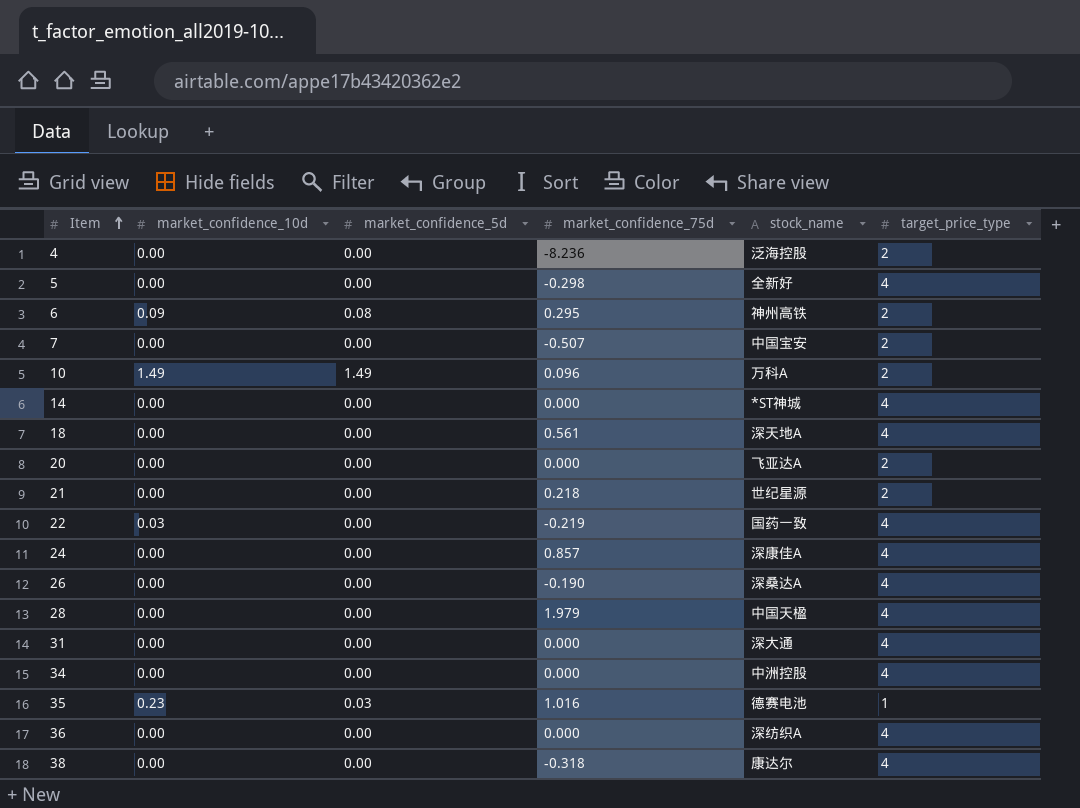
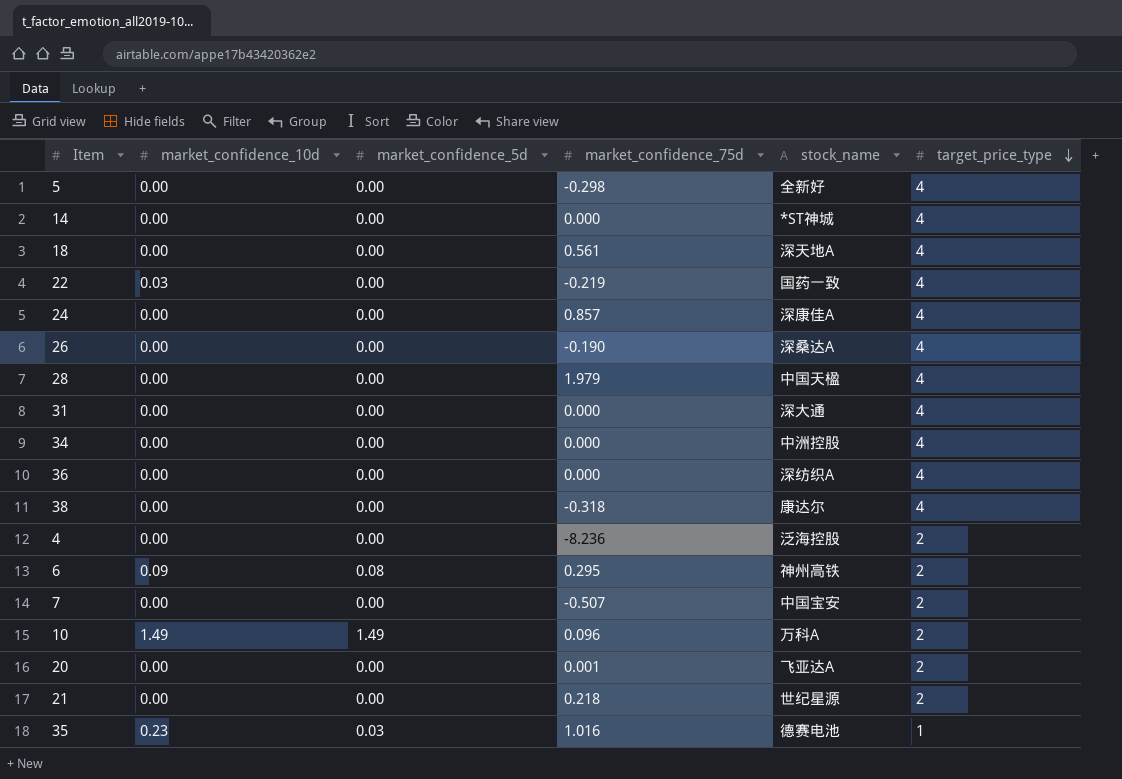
row order: Item ascending -> target_price_type descending
20 | market_confidence_75d: 0.000 -> 0.001

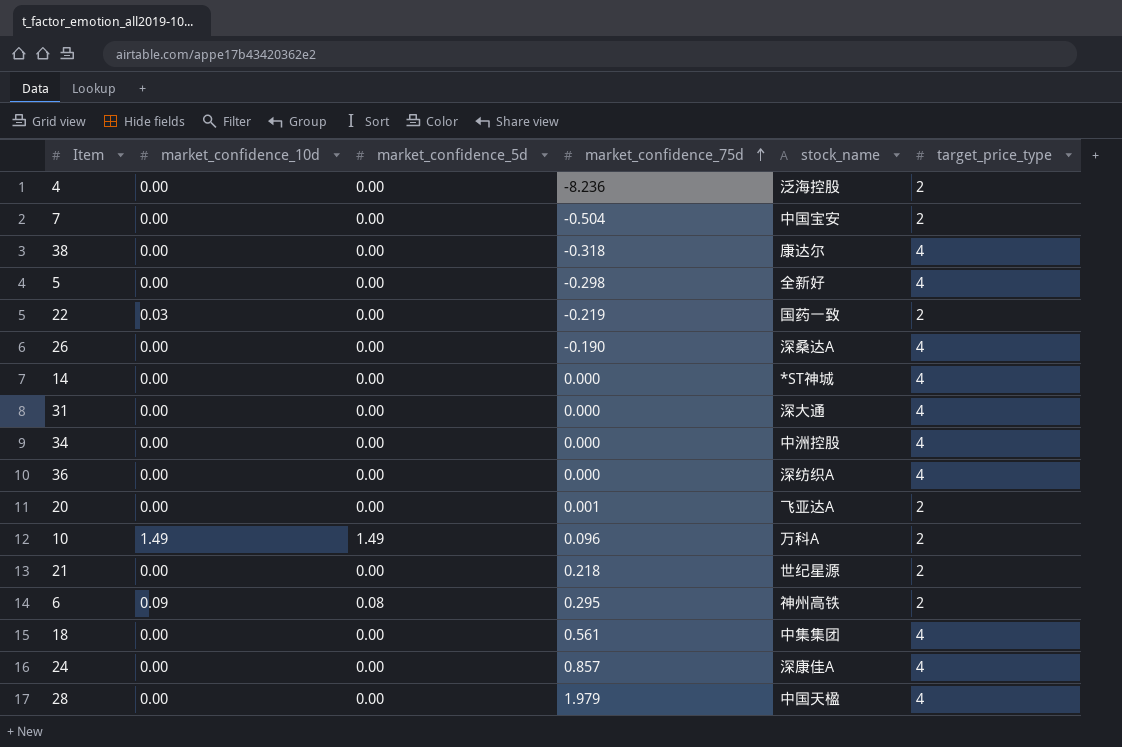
row order: target_price_type descending -> market_confidence_75d ascending
row 35: 0.23 | 0.03 | 1.016 | 德赛电池 | 1 -> none
7 | market_confidence_75d: -0.507 -> -0.504
22 | target_price_type: 4 -> 2
18 | stock_name: 深天地A -> 中集集团

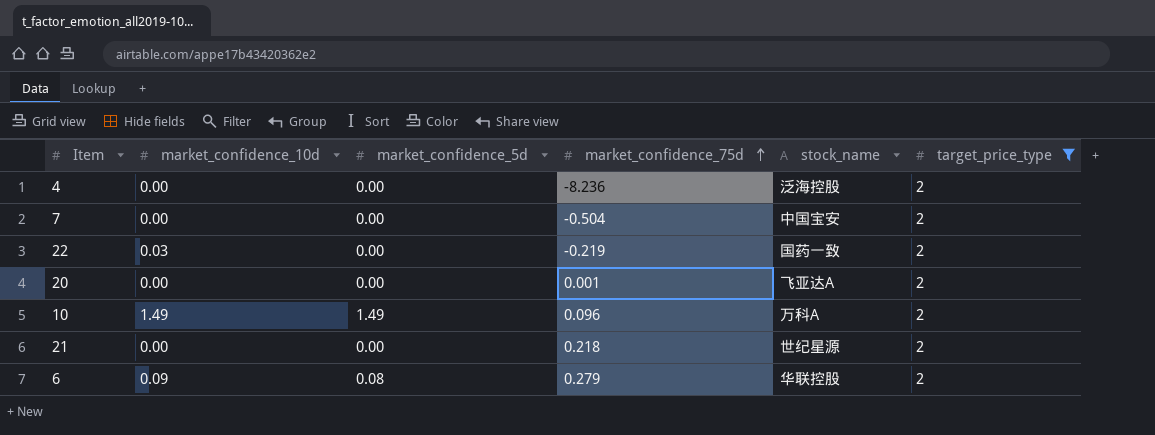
filter: none -> target_price_type = 2
6 | market_confidence_75d: 0.295 -> 0.279
6 | stock_name: 神州高铁 -> 华联控股

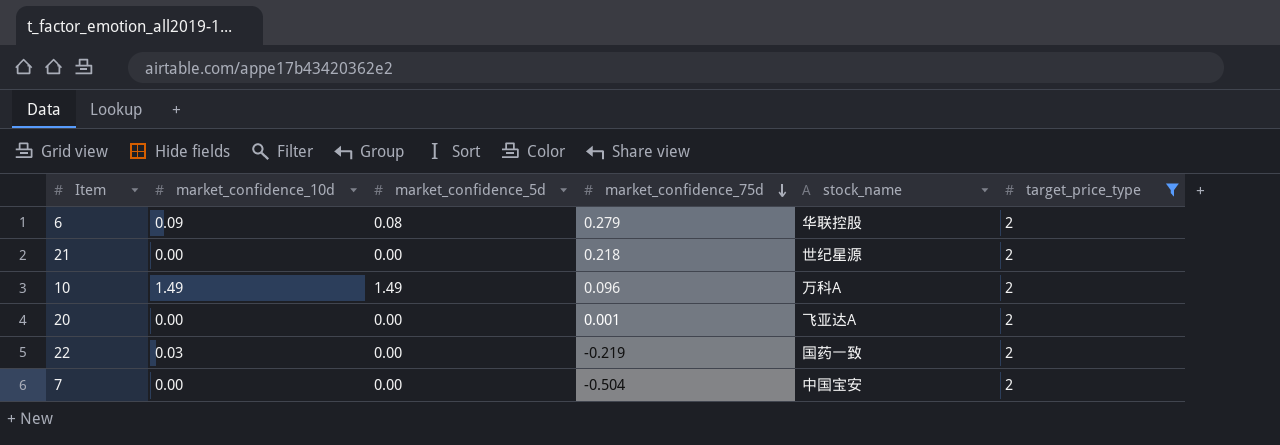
row order: market_confidence_75d ascending -> market_confidence_75d descending
row 4: 0.00 | 0.00 | -8.236 | 泛海控股 | 2 -> none

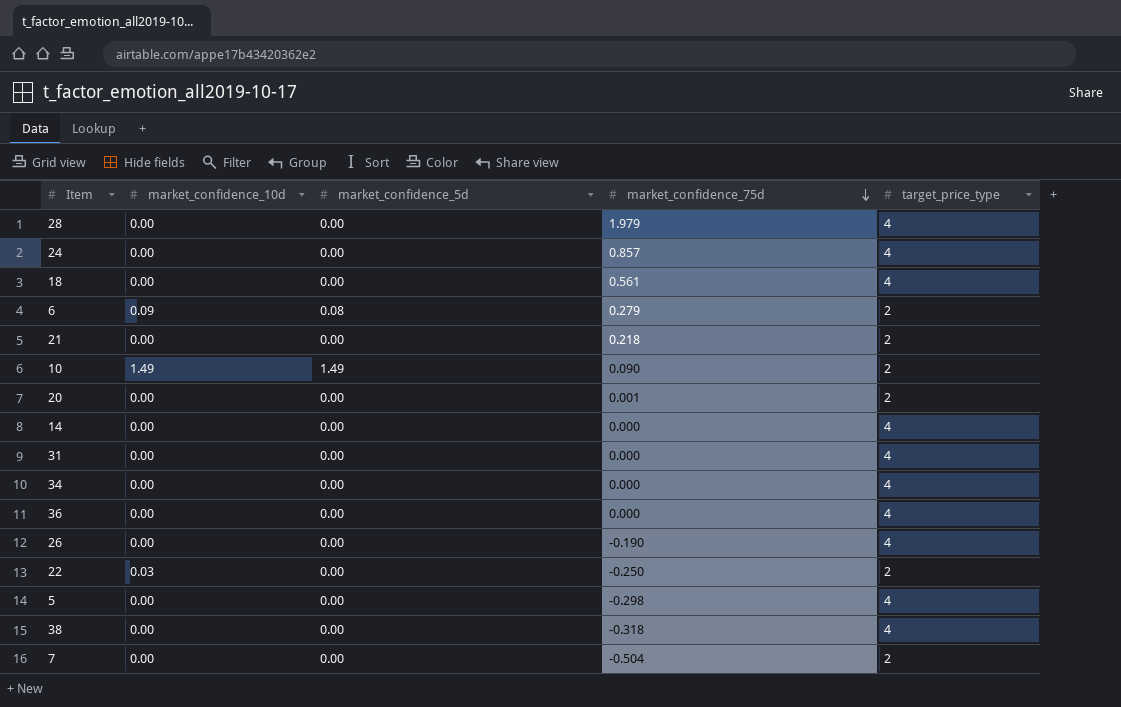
filter: target_price_type = 2 -> none
column stock_name | position: 5 -> none
10 | market_confidence_75d: 0.096 -> 0.090
22 | market_confidence_75d: -0.219 -> -0.250

